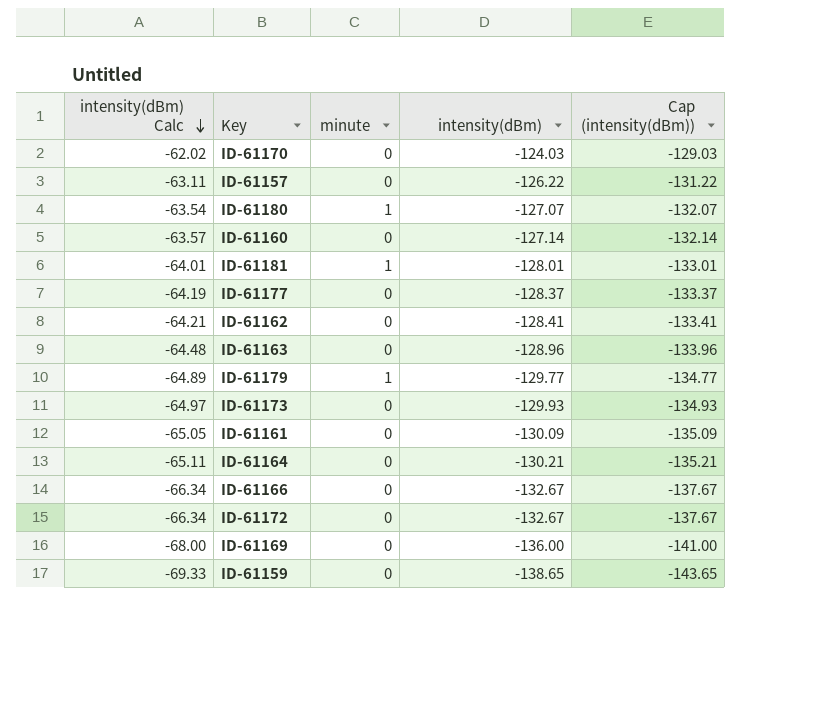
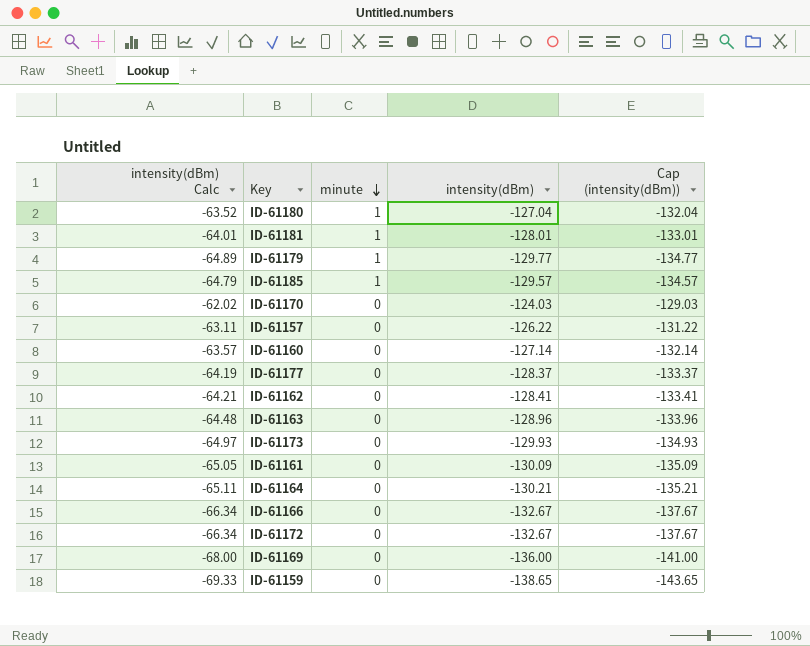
row order: intensity(dBm) Calc descending -> minute descending
ID-61180 | intensity(dBm) Calc: -63.54 -> -63.52
ID-61180 | intensity(dBm): -127.07 -> -127.04
ID-61180 | Cap (intensity(dBm)): -132.07 -> -132.04
row ID-61185: none -> -64.79 | 1 | -129.57 | -134.57

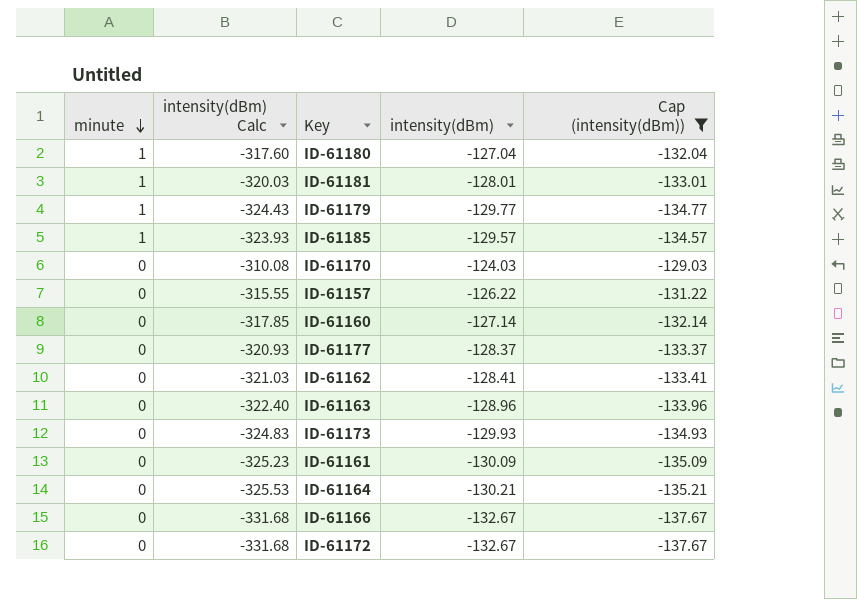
filter: none -> Cap (intensity(dBm)) >= -137.67
column minute | position: 3 -> 1
column intensity(dBm) Calc | formula: [intensity(dBm)] * 0.5 -> [intensity(dBm)] * 2.5

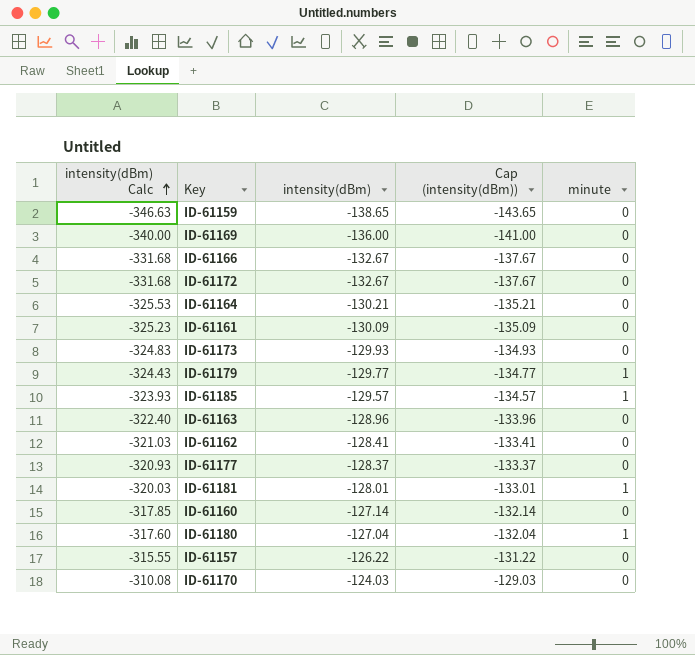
filter: Cap (intensity(dBm)) >= -137.67 -> none
row order: minute descending -> intensity(dBm) Calc ascending
column minute | position: 1 -> 5

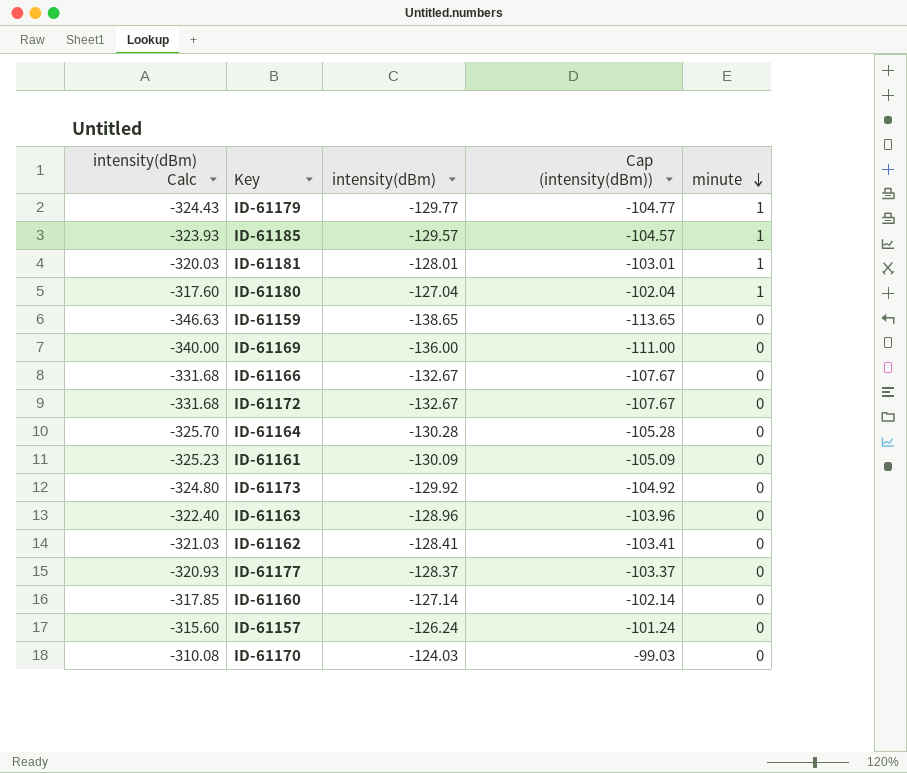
row order: intensity(dBm) Calc ascending -> minute descending
column Cap (intensity(dBm)) | formula: [intensity(dBm)] - 5 -> [intensity(dBm)] + 25
ID-61164 | intensity(dBm) Calc: -325.53 -> -325.70
ID-61164 | intensity(dBm): -130.21 -> -130.28
ID-61173 | intensity(dBm) Calc: -324.83 -> -324.80
ID-61173 | intensity(dBm): -129.93 -> -129.92
ID-61157 | intensity(dBm) Calc: -315.55 -> -315.60
ID-61157 | intensity(dBm): -126.22 -> -126.24

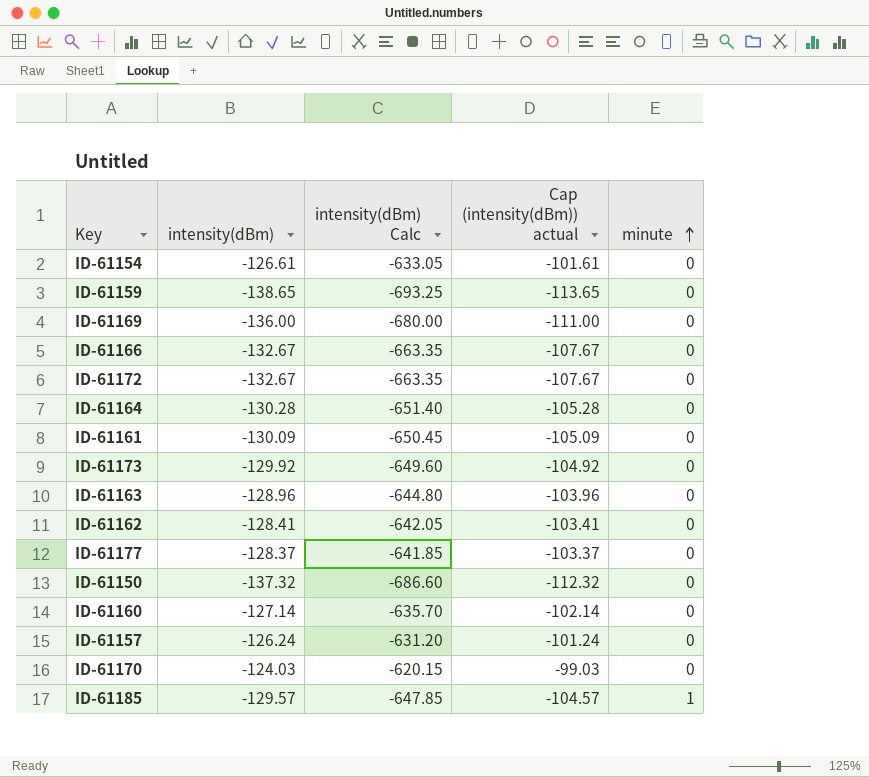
row order: minute descending -> minute ascending
column intensity(dBm) Calc | formula: [intensity(dBm)] * 2.5 -> [intensity(dBm)] * 5
column intensity(dBm) Calc | position: 1 -> 3
column name: Cap (intensity(dBm)) -> Cap (intensity(dBm)) actual
row ID-61179: -324.43 | -129.77 | -104.77 | 1 -> none
row ID-61181: -320.03 | -128.01 | -103.01 | 1 -> none
row ID-61180: -317.60 | -127.04 | -102.04 | 1 -> none
row ID-61154: none -> -126.61 | -633.05 | -101.61 | 0
row ID-61150: none -> -137.32 | -686.60 | -112.32 | 0

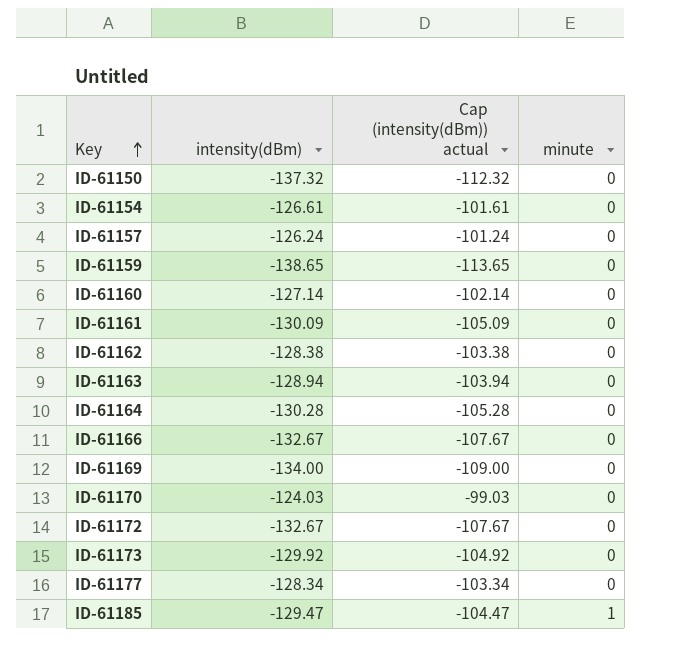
row order: minute ascending -> Key ascending
column intensity(dBm) Calc | formula: [intensity(dBm)] * 5 -> none
ID-61162 | intensity(dBm): -128.41 -> -128.38
ID-61162 | Cap (intensity(dBm)) actual: -103.41 -> -103.38
ID-61163 | intensity(dBm): -128.96 -> -128.94
ID-61163 | Cap (intensity(dBm)) actual: -103.96 -> -103.94
ID-61169 | intensity(dBm): -136.00 -> -134.00
ID-61169 | Cap (intensity(dBm)) actual: -111.00 -> -109.00
ID-61177 | intensity(dBm): -128.37 -> -128.34
ID-61177 | Cap (intensity(dBm)) actual: -103.37 -> -103.34
ID-61185 | intensity(dBm): -129.57 -> -129.47
ID-61185 | Cap (intensity(dBm)) actual: -104.57 -> -104.47

